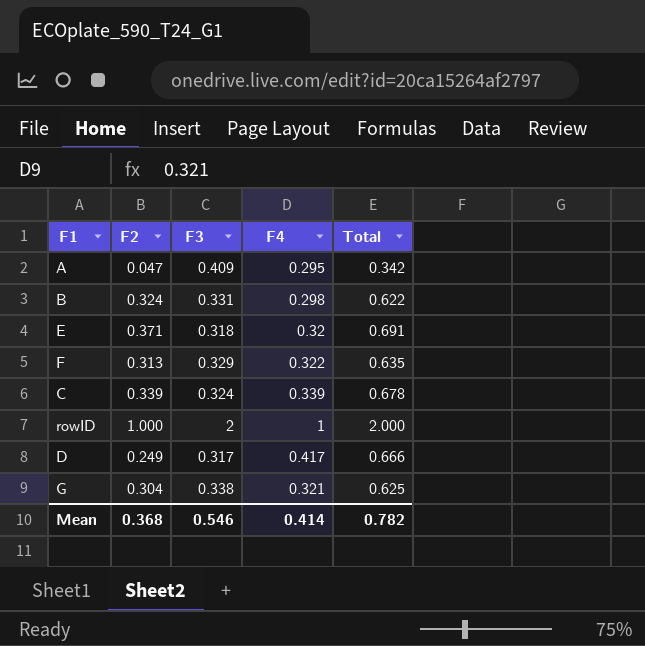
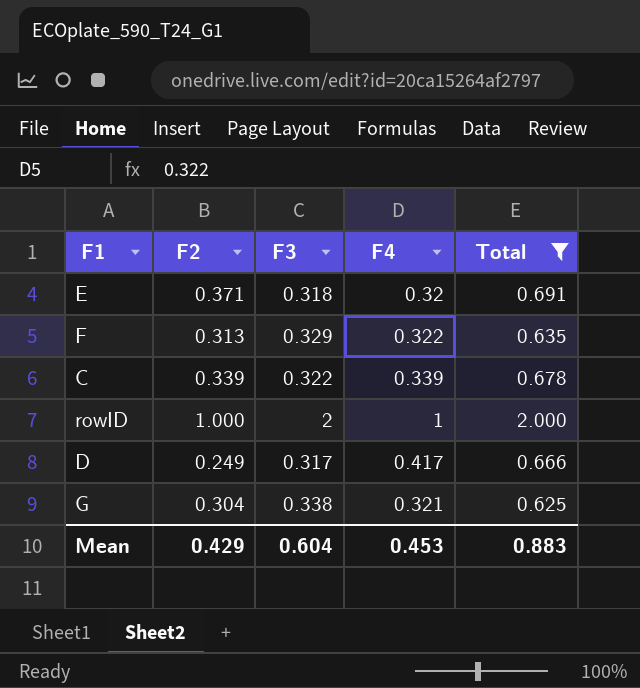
filter: none -> Total >= 0.625
C | F3: 0.324 -> 0.322
Mean | F2: 0.368 -> 0.429
Mean | F3: 0.546 -> 0.604
Mean | F4: 0.414 -> 0.453
Mean | Total: 0.782 -> 0.883

